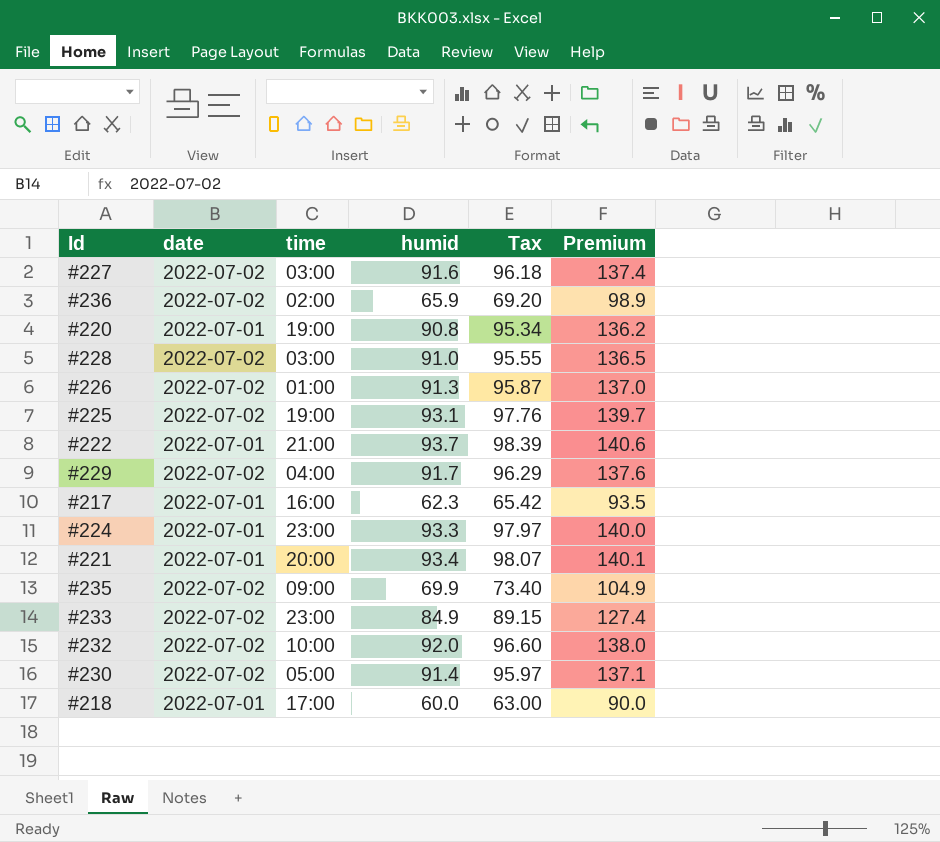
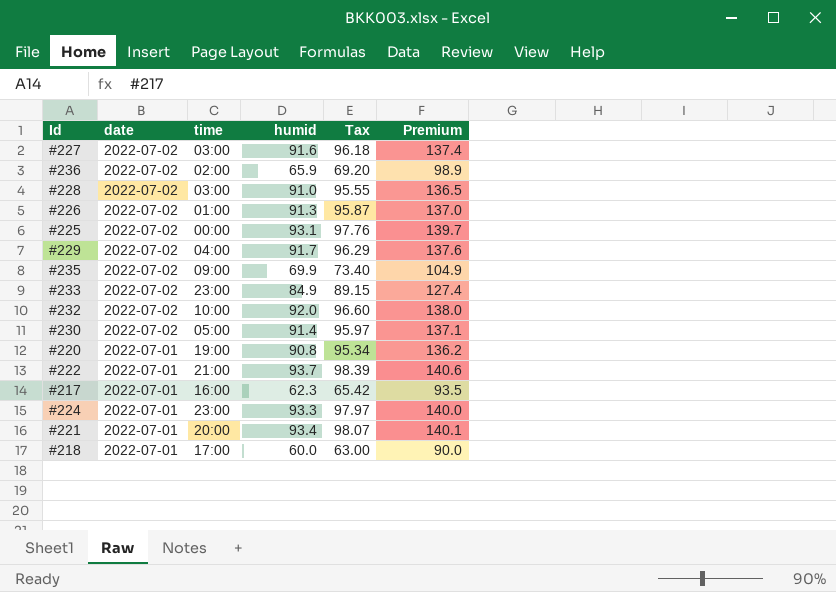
row order: none -> date descending
#225 | time: 19:00 -> 00:00

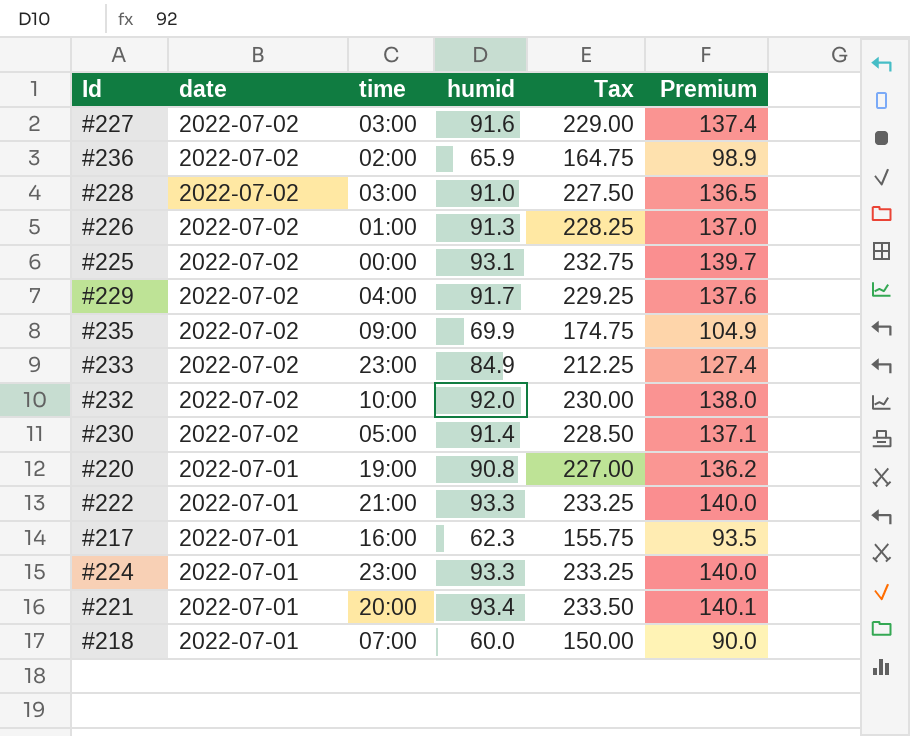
column Tax | formula: [humid] * 1.05 -> [humid] * 2.5
#222 | humid: 93.7 -> 93.3
#222 | Premium: 140.6 -> 140.0
#218 | time: 17:00 -> 07:00

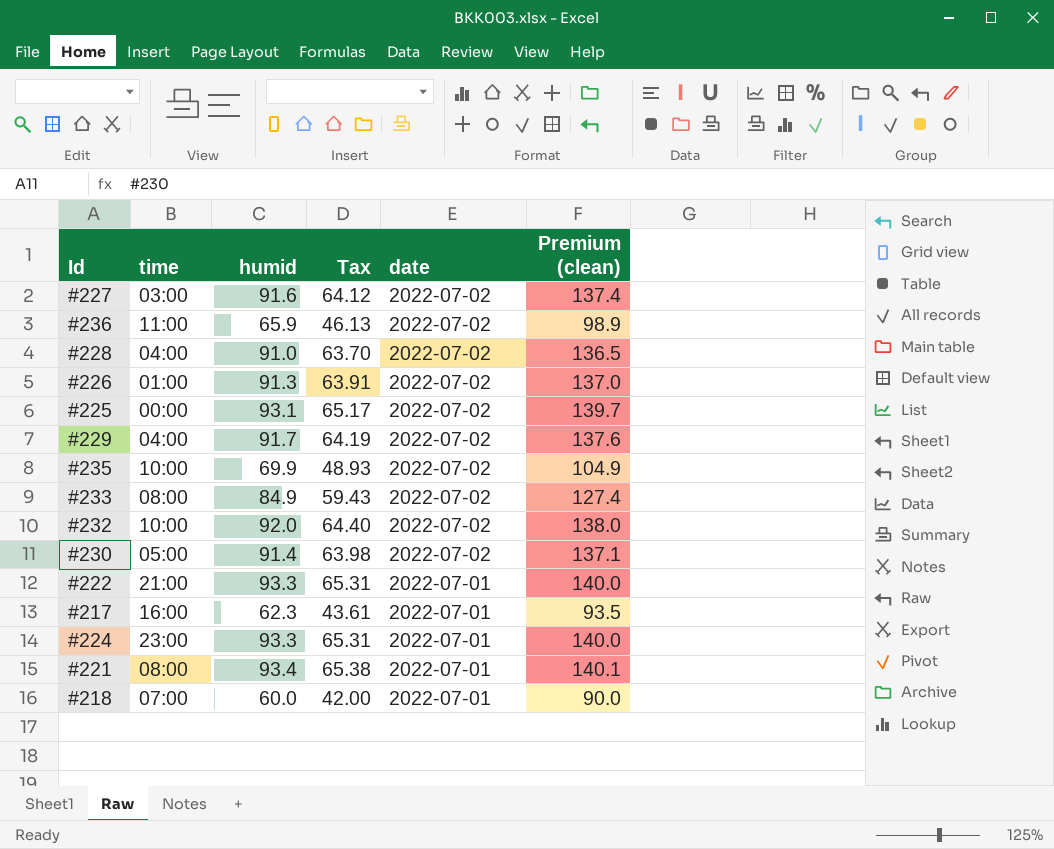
column Tax | formula: [humid] * 2.5 -> [humid] * 0.7
column date | position: 2 -> 5
column name: Premium -> Premium (clean)
row #220: 2022-07-01 | 19:00 | 90.8 | 227.00 | 136.2 -> none
#236 | time: 02:00 -> 11:00
#228 | time: 03:00 -> 04:00
#235 | time: 09:00 -> 10:00
#233 | time: 23:00 -> 08:00
#221 | time: 20:00 -> 08:00

